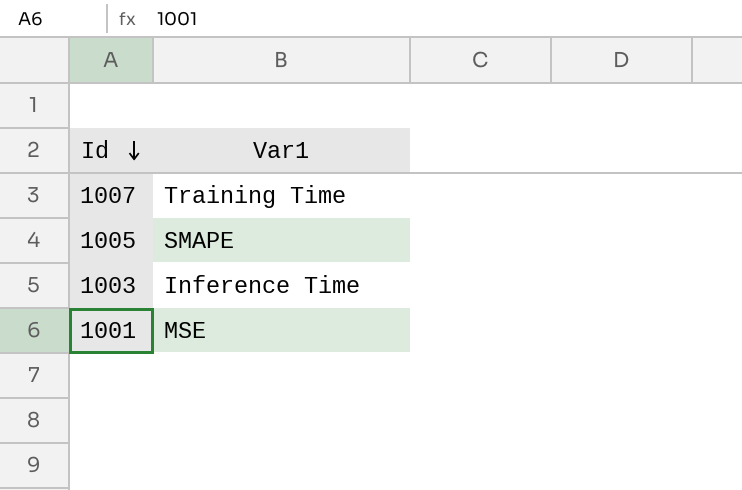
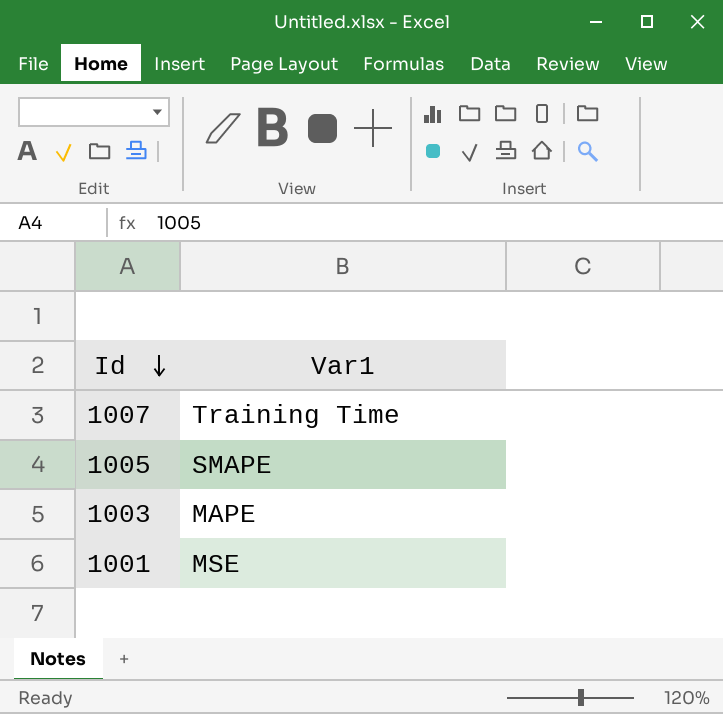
1003 | Var1: Inference Time -> MAPE

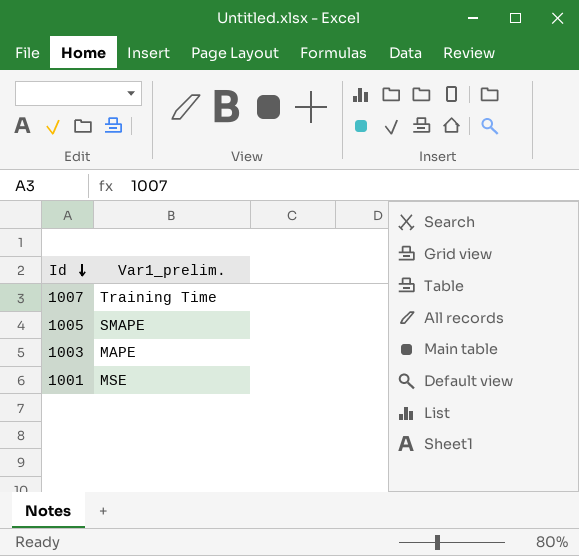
column name: Var1 -> Var1_prelim.

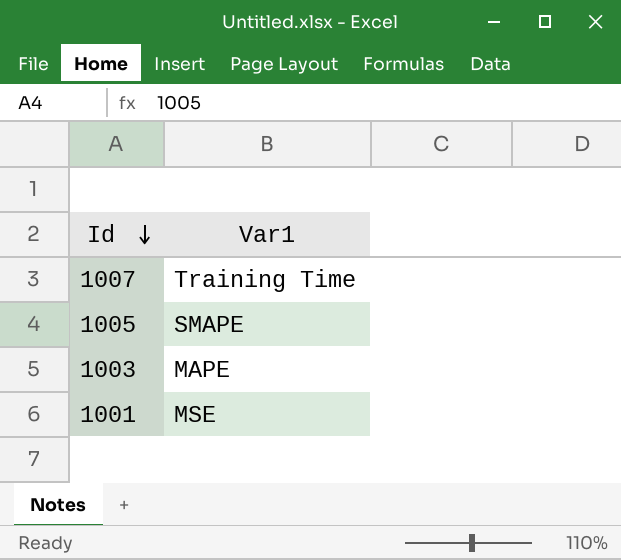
column name: Var1_prelim. -> Var1

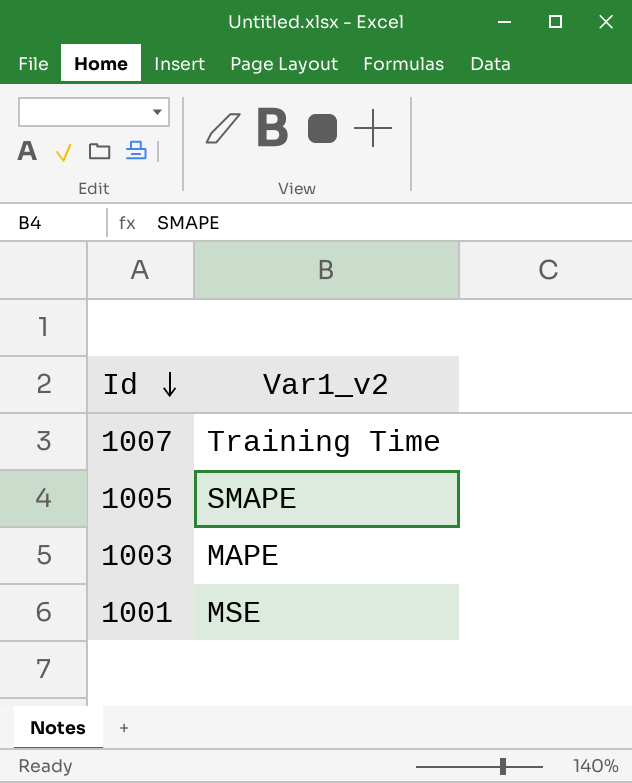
column name: Var1 -> Var1_v2

